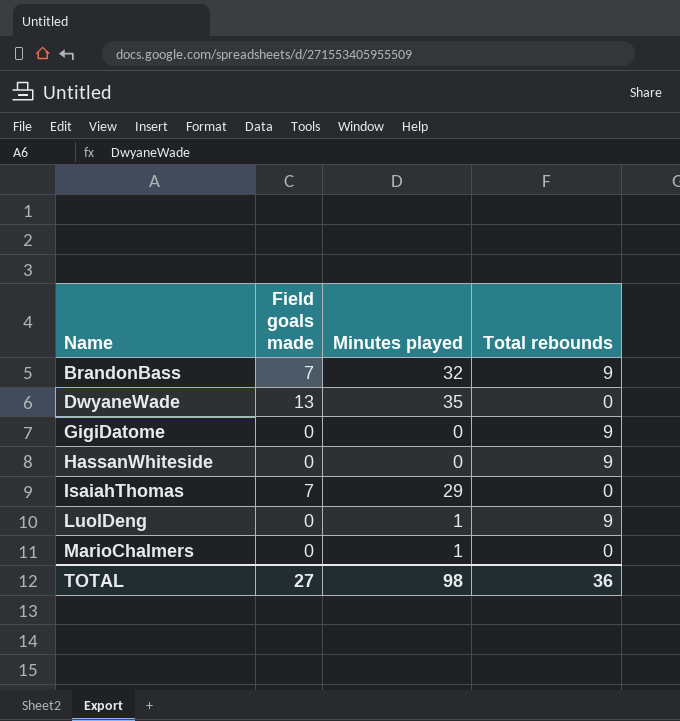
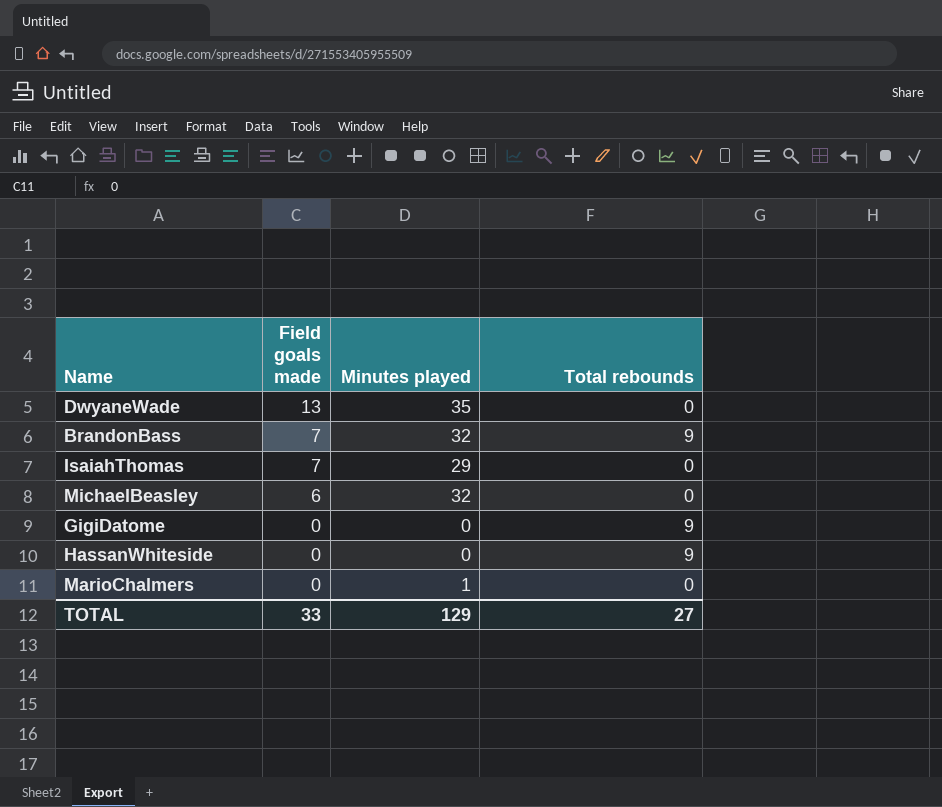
row order: Name ascending -> Field goals made descending
row LuolDeng: 0 | 1 | 9 -> none
row MichaelBeasley: none -> 6 | 32 | 0
TOTAL | Field goals made: 27 -> 33
TOTAL | Minutes played: 98 -> 129
TOTAL | Total rebounds: 36 -> 27

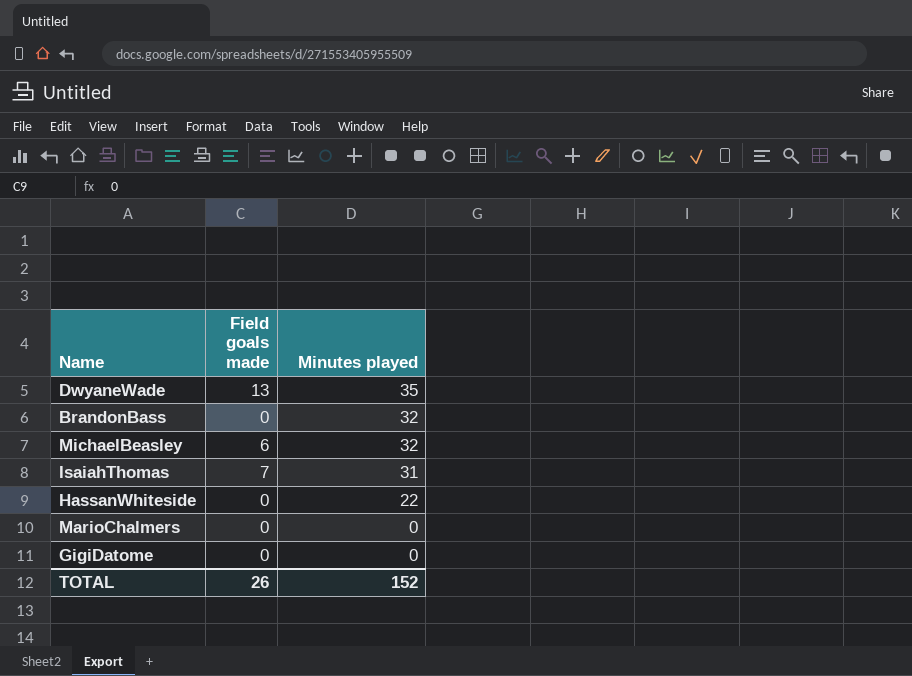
row order: Field goals made descending -> Minutes played descending
column Total rebounds | position: 4 -> none
BrandonBass | Field goals made: 7 -> 0
IsaiahThomas | Minutes played: 29 -> 31
HassanWhiteside | Minutes played: 0 -> 22
MarioChalmers | Minutes played: 1 -> 0
TOTAL | Field goals made: 33 -> 26
TOTAL | Minutes played: 129 -> 152

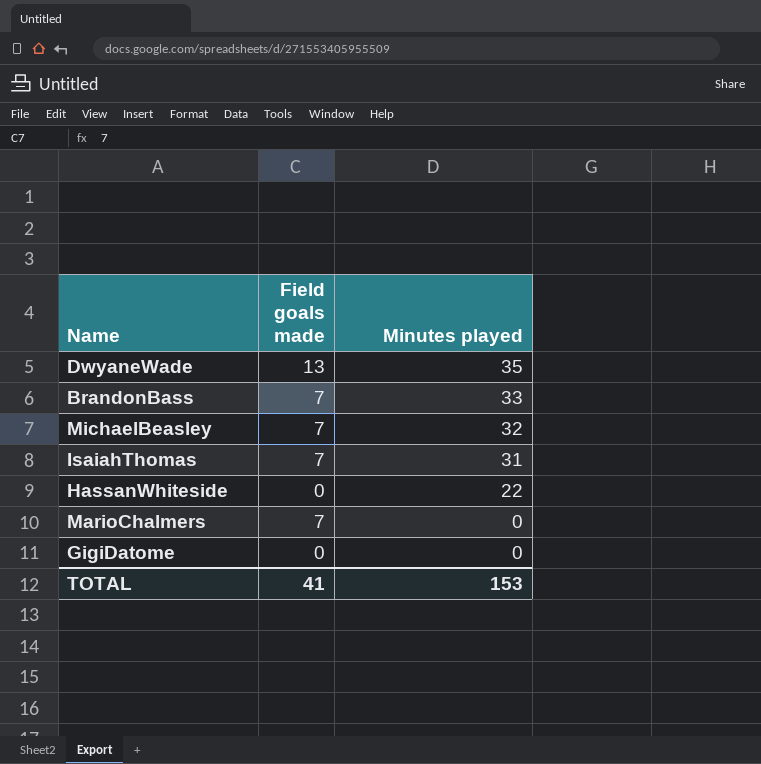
BrandonBass | Field goals made: 0 -> 7
BrandonBass | Minutes played: 32 -> 33
MichaelBeasley | Field goals made: 6 -> 7
MarioChalmers | Field goals made: 0 -> 7
TOTAL | Field goals made: 26 -> 41
TOTAL | Minutes played: 152 -> 153

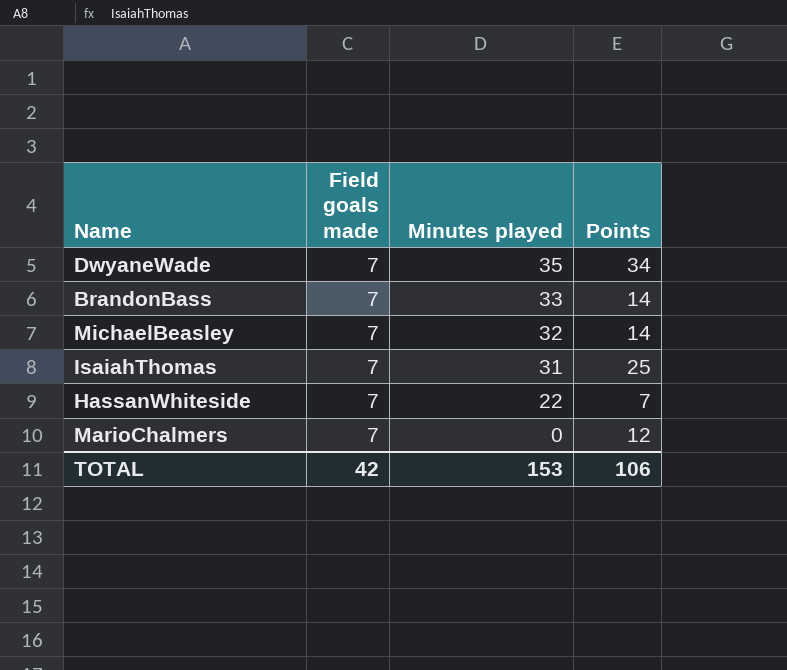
column Points | position: none -> 4
row GigiDatome: 0 | 0 -> none
DwyaneWade | Field goals made: 13 -> 7
HassanWhiteside | Field goals made: 0 -> 7
TOTAL | Field goals made: 41 -> 42

